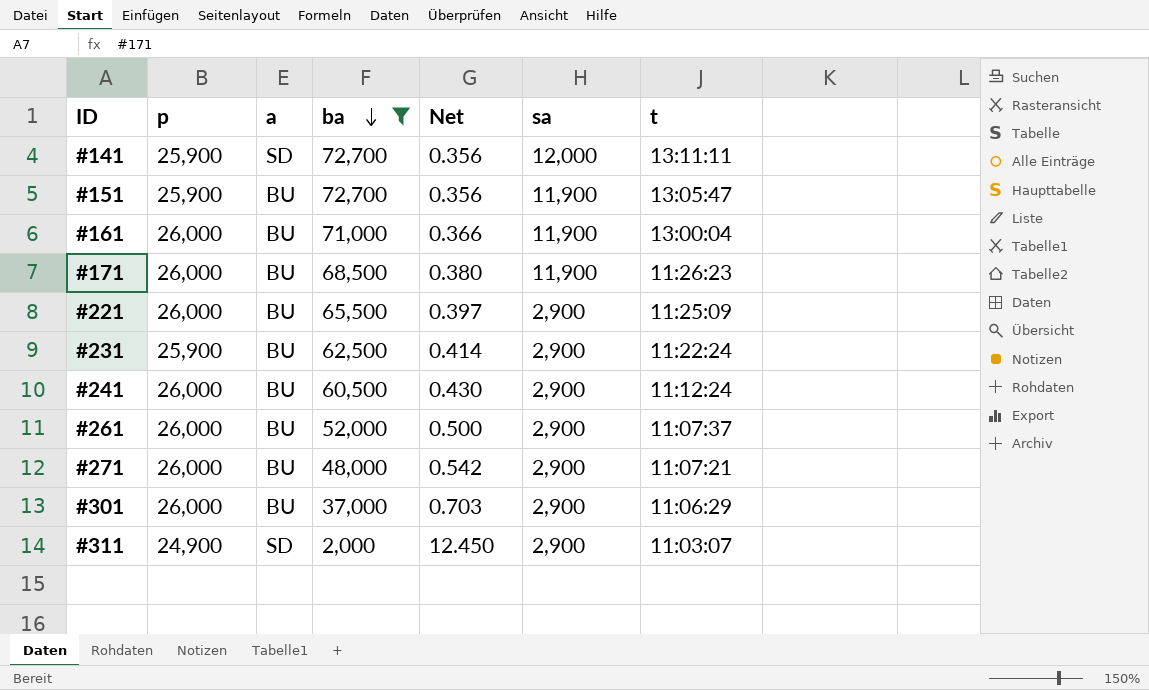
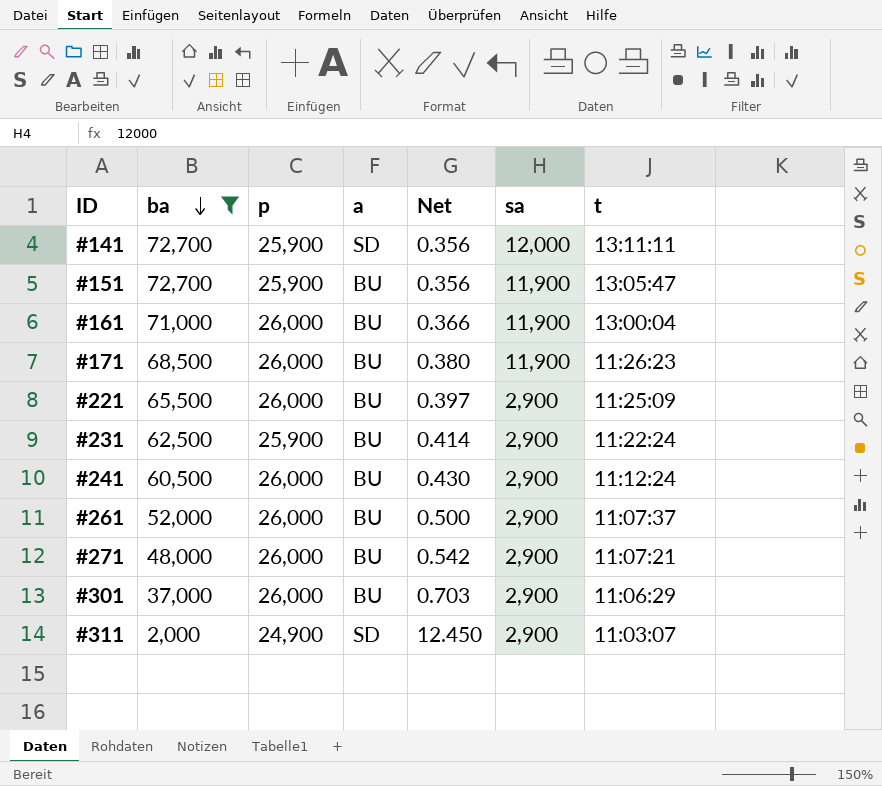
column ba | position: 4 -> 2

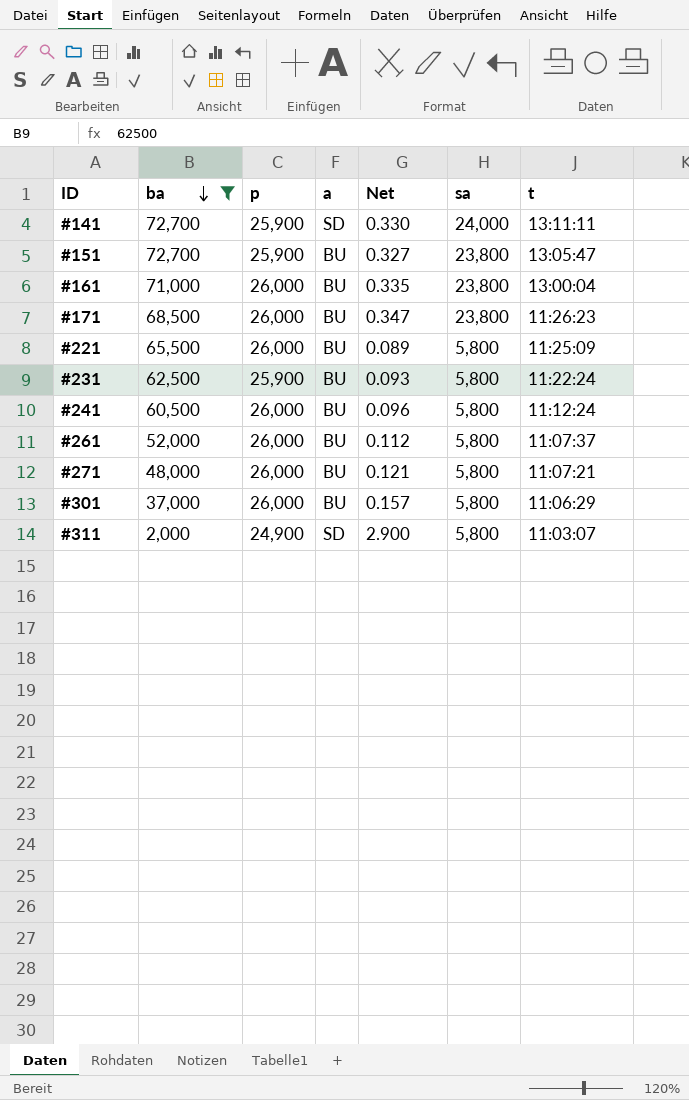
column Net | formula: [p] / [ba] -> [sa] / [ba]
#141 | sa: 12,000 -> 24,000
#151 | sa: 11,900 -> 23,800
#161 | sa: 11,900 -> 23,800
#171 | sa: 11,900 -> 23,800
#221 | sa: 2,900 -> 5,800
#231 | sa: 2,900 -> 5,800
#241 | sa: 2,900 -> 5,800
#261 | sa: 2,900 -> 5,800
#271 | sa: 2,900 -> 5,800
#301 | sa: 2,900 -> 5,800
#311 | sa: 2,900 -> 5,800

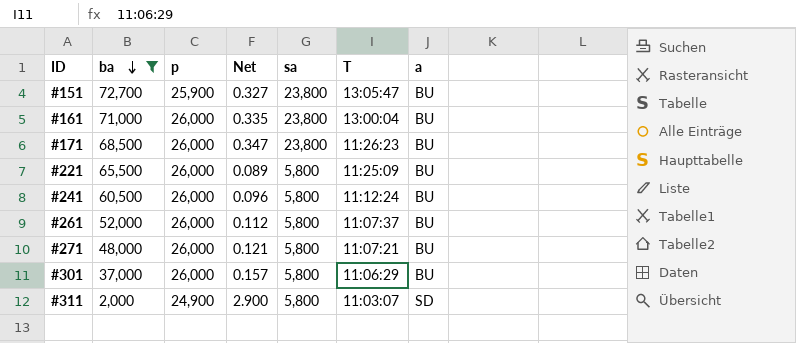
column name: t -> T
column a | position: 4 -> 7
row #141: 72,700 | 25,900 | SD | 0.330 | 24,000 | 13:11:11 -> none
row #231: 62,500 | 25,900 | BU | 0.093 | 5,800 | 11:22:24 -> none

